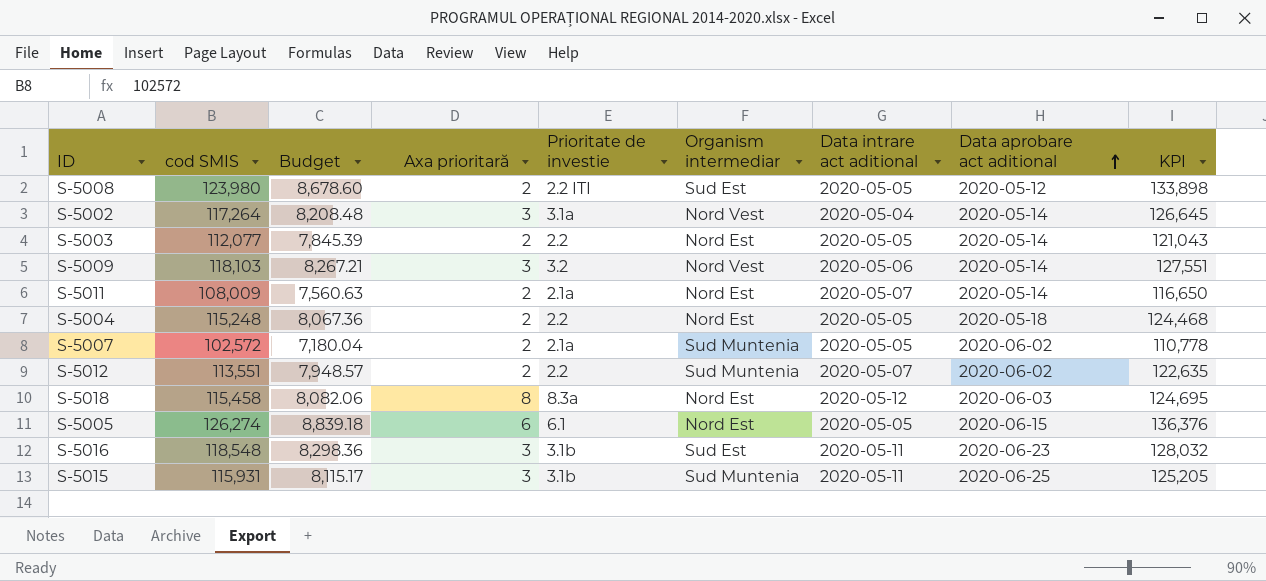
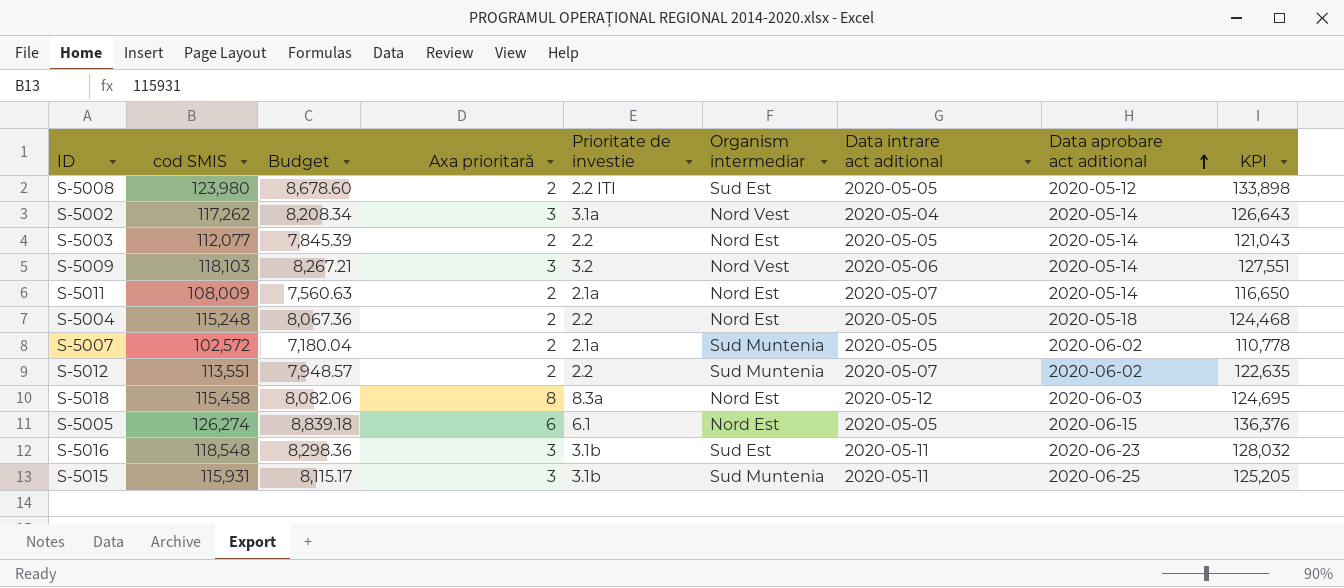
S-5002 | cod SMIS: 117,264 -> 117,262
S-5002 | Budget: 8,208.48 -> 8,208.34
S-5002 | KPI: 126,645 -> 126,643

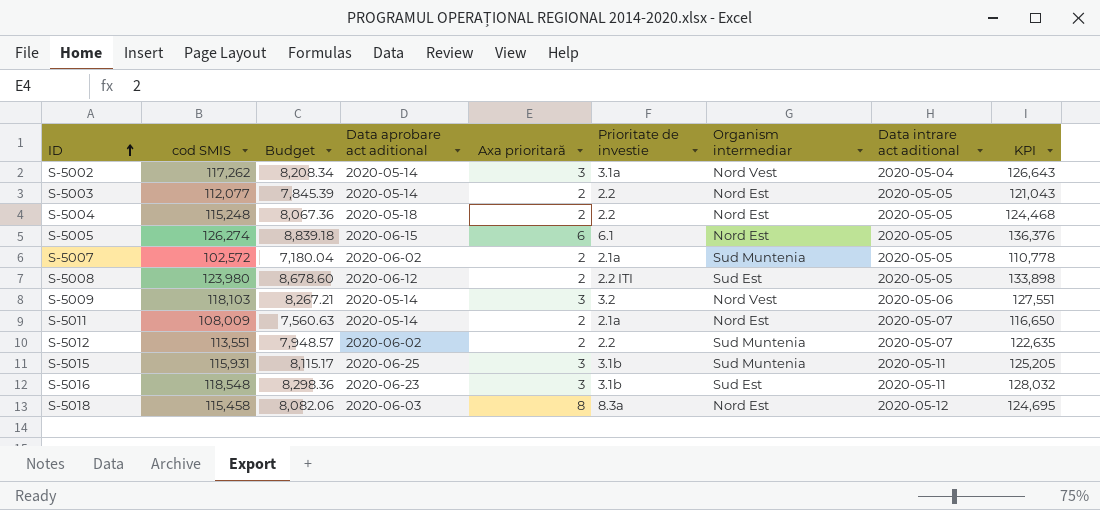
row order: Data aprobare act aditional ascending -> ID ascending
column Data aprobare act aditional | position: 8 -> 4
S-5008 | Data aprobare act aditional: 2020-05-12 -> 2020-06-12

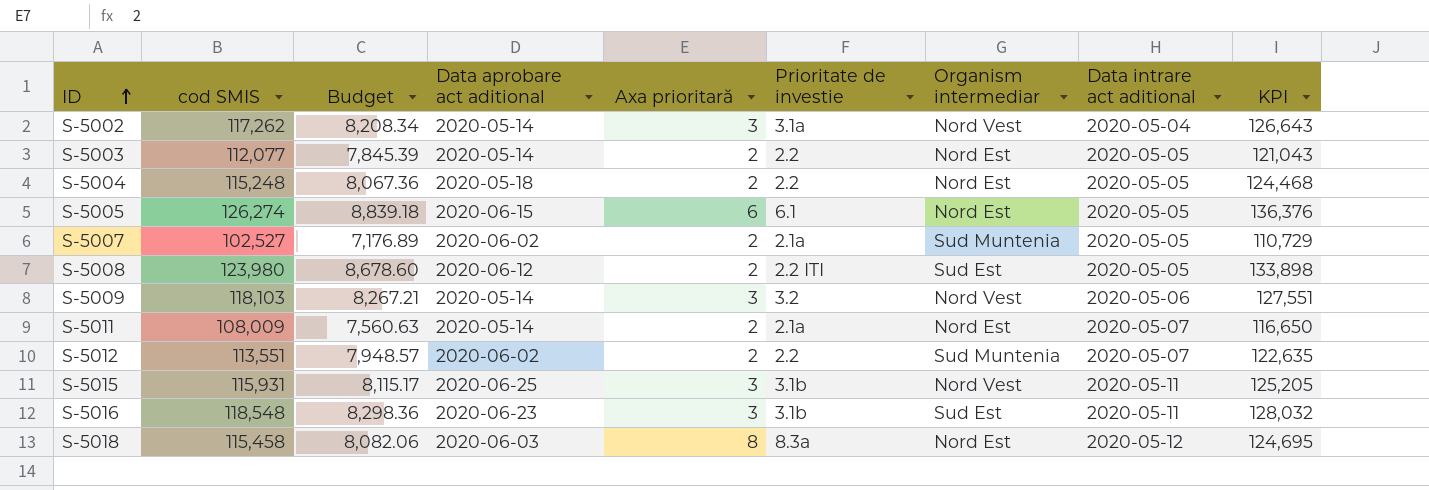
S-5007 | cod SMIS: 102,572 -> 102,527
S-5007 | Budget: 7,180.04 -> 7,176.89
S-5007 | KPI: 110,778 -> 110,729
S-5015 | Organism intermediar: Sud Muntenia -> Nord Vest

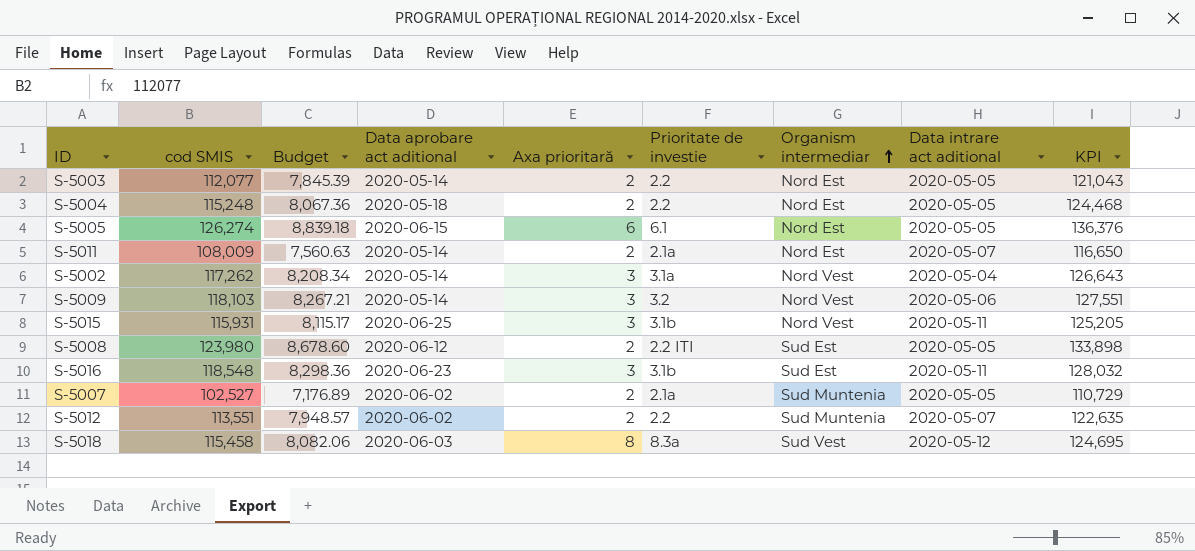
row order: ID ascending -> Organism intermediar ascending
S-5018 | Organism intermediar: Nord Est -> Sud Vest

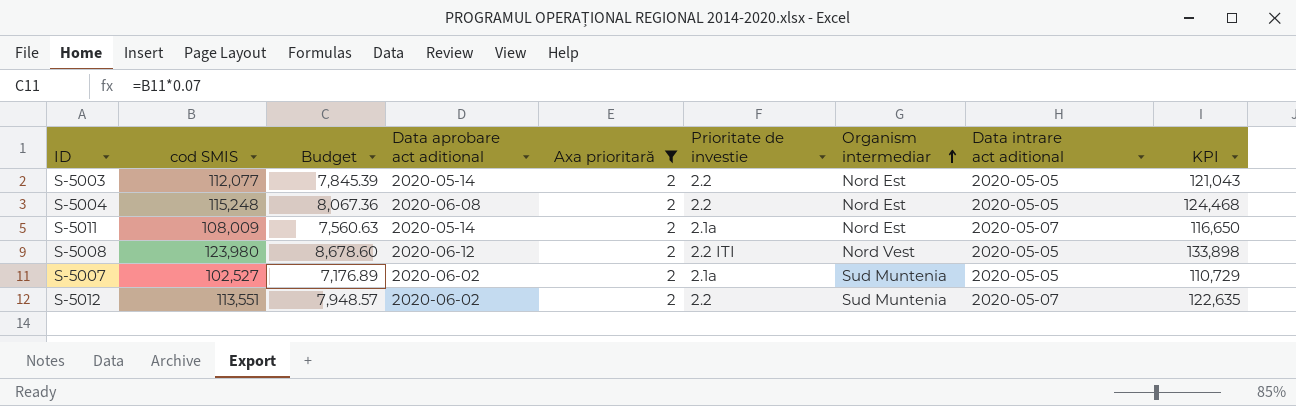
filter: none -> Axa prioritară = 2
S-5004 | Data aprobare act aditional: 2020-05-18 -> 2020-06-08
S-5008 | Organism intermediar: Sud Est -> Nord Vest

